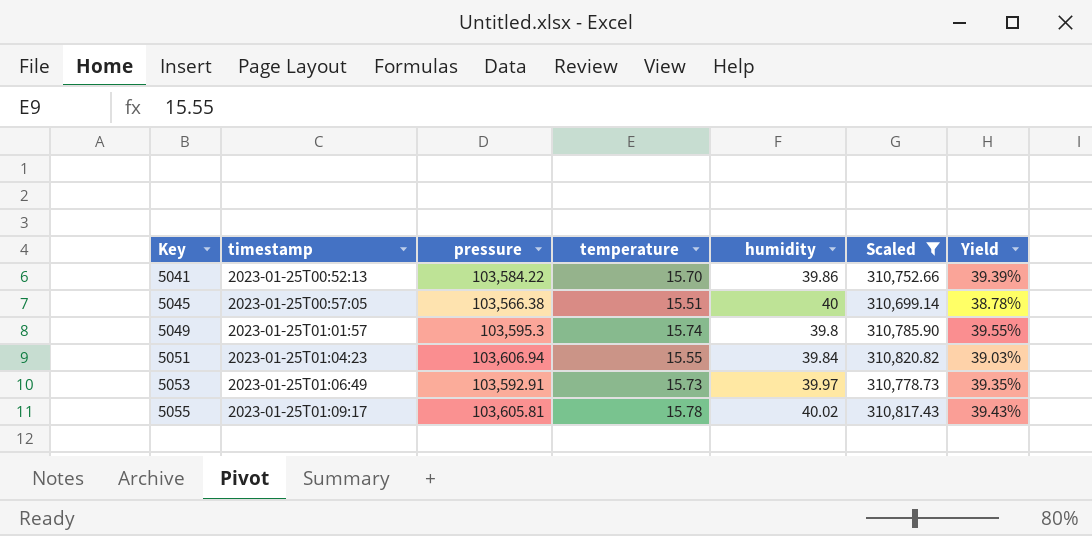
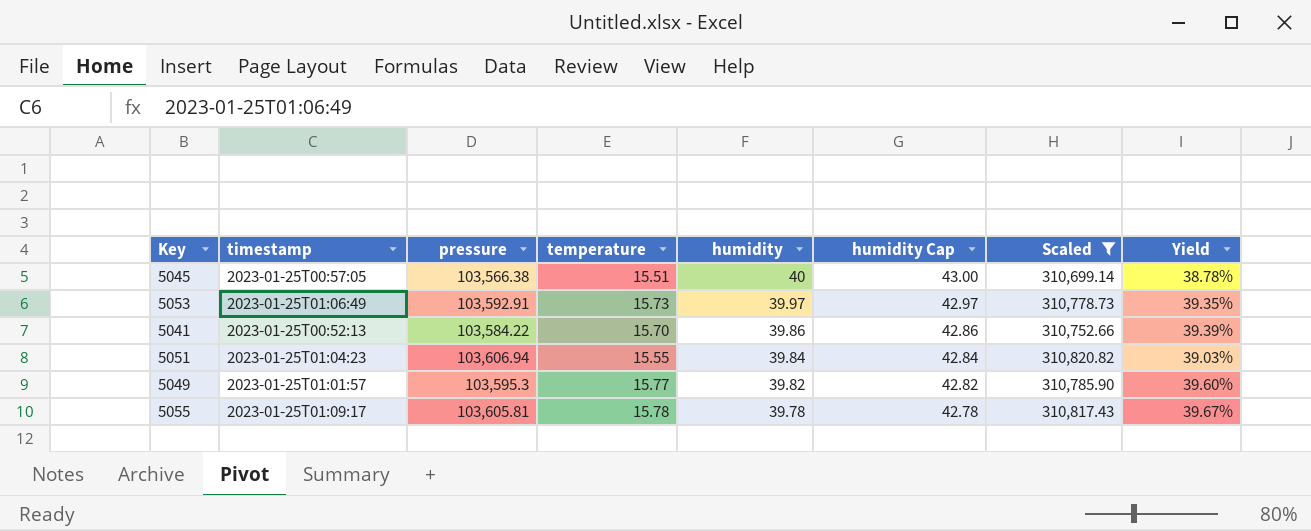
row order: Key ascending -> humidity descending
column humidity Cap | formula: none -> [humidity] + 3
5049 | temperature: 15.74 -> 15.77
5049 | humidity: 39.8 -> 39.82
5049 | Yield: 39.55% -> 39.60%
5055 | humidity: 40.02 -> 39.78
5055 | Yield: 39.43% -> 39.67%

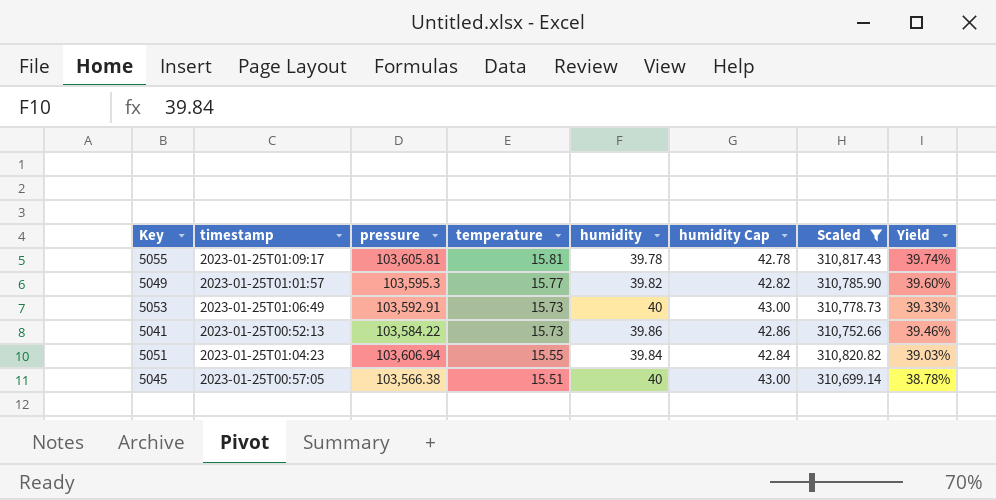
row order: humidity descending -> temperature descending
5055 | temperature: 15.78 -> 15.81
5055 | Yield: 39.67% -> 39.74%
5053 | humidity: 39.97 -> 40
5053 | humidity Cap: 42.97 -> 43.00
5053 | Yield: 39.35% -> 39.33%
5041 | temperature: 15.70 -> 15.73
5041 | Yield: 39.39% -> 39.46%

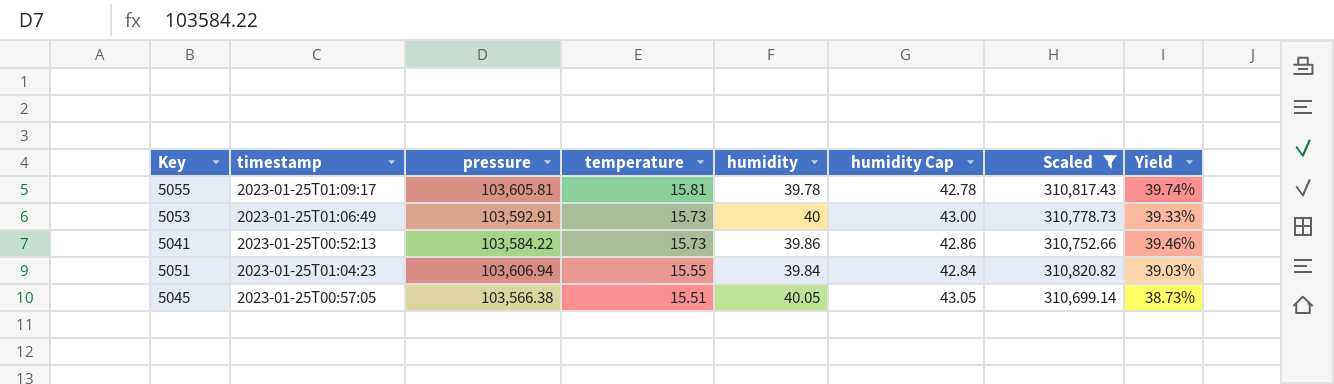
row 5049: 2023-01-25T01:01:57 | 103,595.3 | 15.77 | 39.82 | 42.82 | 310,785.90 | 39.60% -> none
5045 | humidity: 40 -> 40.05
5045 | humidity Cap: 43.00 -> 43.05
5045 | Yield: 38.78% -> 38.73%

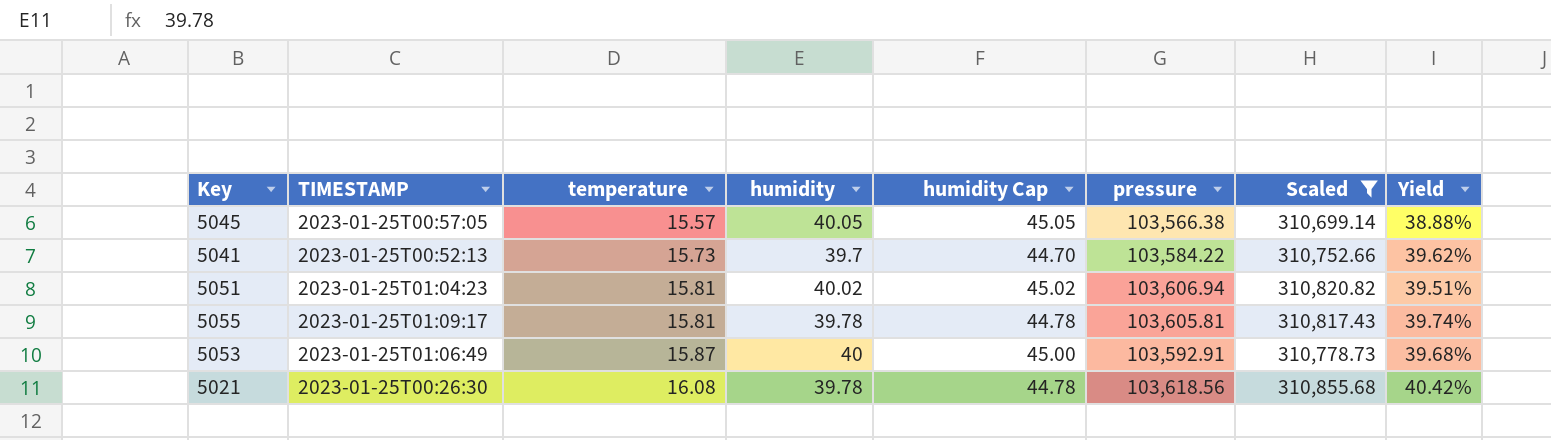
row order: temperature descending -> temperature ascending
column name: timestamp -> TIMESTAMP
column humidity Cap | formula: [humidity] + 3 -> [humidity] + 5
column pressure | position: 3 -> 6
5045 | temperature: 15.51 -> 15.57
5045 | Yield: 38.73% -> 38.88%
5041 | humidity: 39.86 -> 39.7
5041 | Yield: 39.46% -> 39.62%
5051 | temperature: 15.55 -> 15.81
5051 | humidity: 39.84 -> 40.02
5051 | Yield: 39.03% -> 39.51%
5053 | temperature: 15.73 -> 15.87
5053 | Yield: 39.33% -> 39.68%
row 5021: none -> 2023-01-25T00:26:30 | 16.08 | 39.78 | 44.78 | 103,618.56 | 310,855.68 | 40.42%

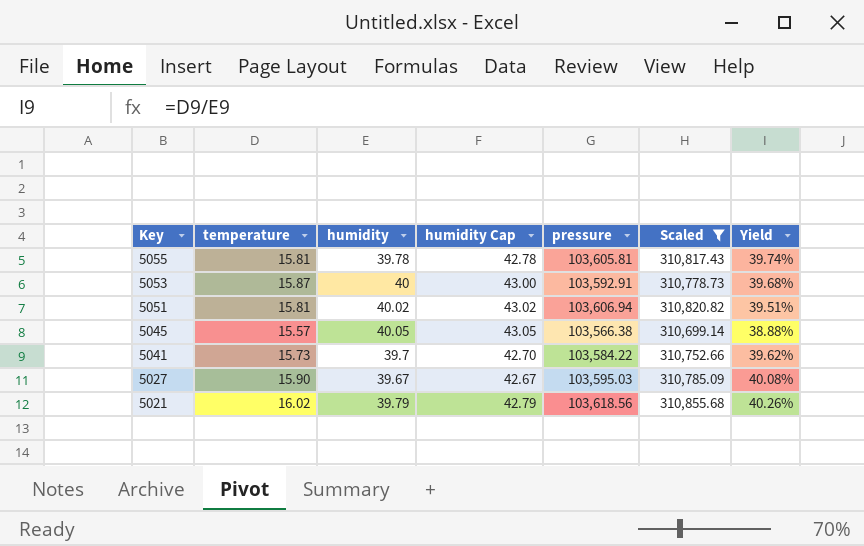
row order: temperature ascending -> Key descending
column TIMESTAMP | position: 2 -> none
column humidity Cap | formula: [humidity] + 5 -> [humidity] + 3
row 5027: none -> 15.90 | 39.67 | 42.67 | 103,595.03 | 310,785.09 | 40.08%
5021 | temperature: 16.08 -> 16.02
5021 | humidity: 39.78 -> 39.79
5021 | Yield: 40.42% -> 40.26%

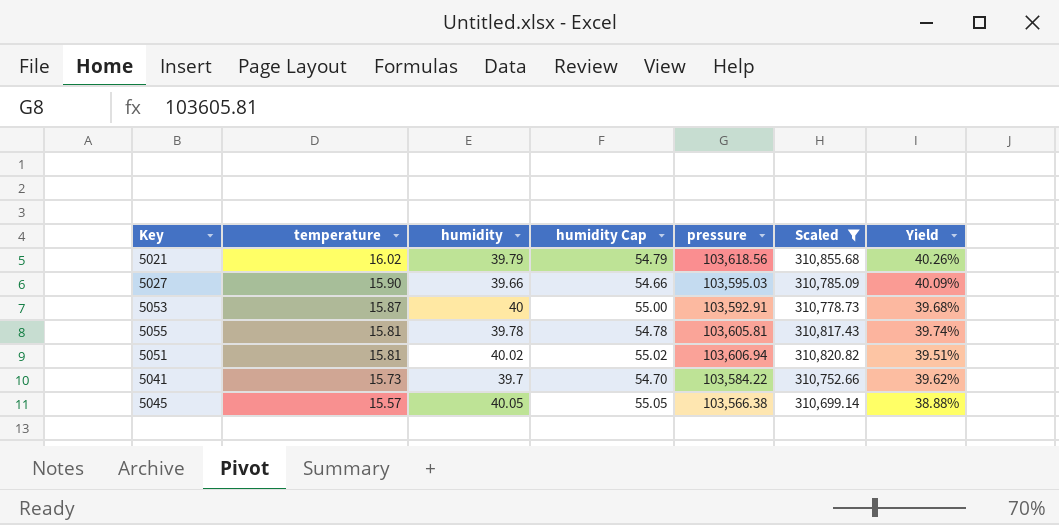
row order: Key descending -> temperature descending
column humidity Cap | formula: [humidity] + 3 -> [humidity] + 15
5027 | humidity: 39.67 -> 39.66
5027 | Yield: 40.08% -> 40.09%

